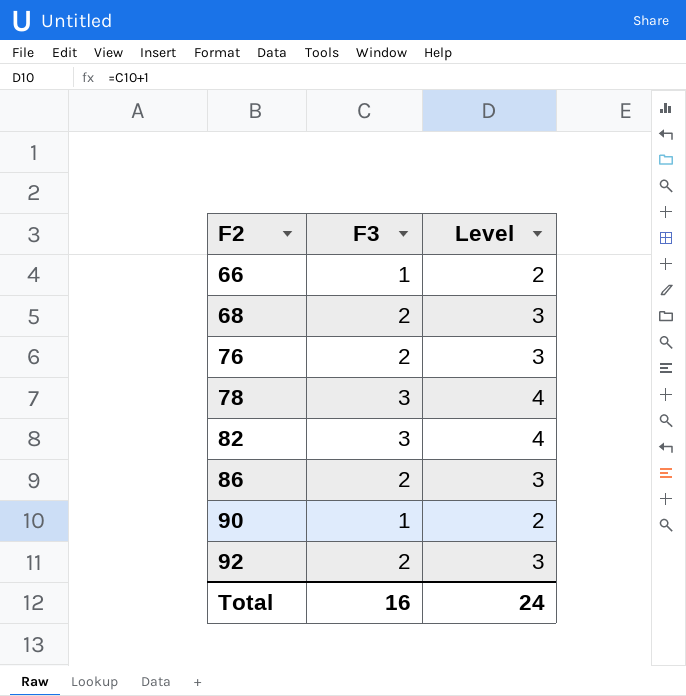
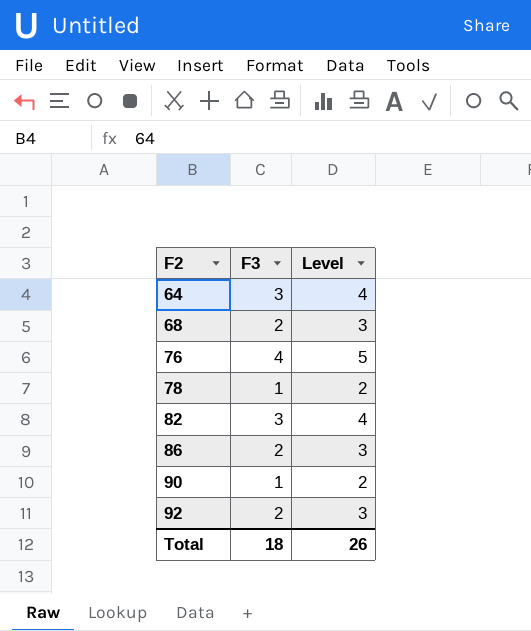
row 66: 1 | 2 -> none
row 64: none -> 3 | 4
76 | F3: 2 -> 4
76 | Level: 3 -> 5
78 | F3: 3 -> 1
78 | Level: 4 -> 2
Total | F3: 16 -> 18
Total | Level: 24 -> 26

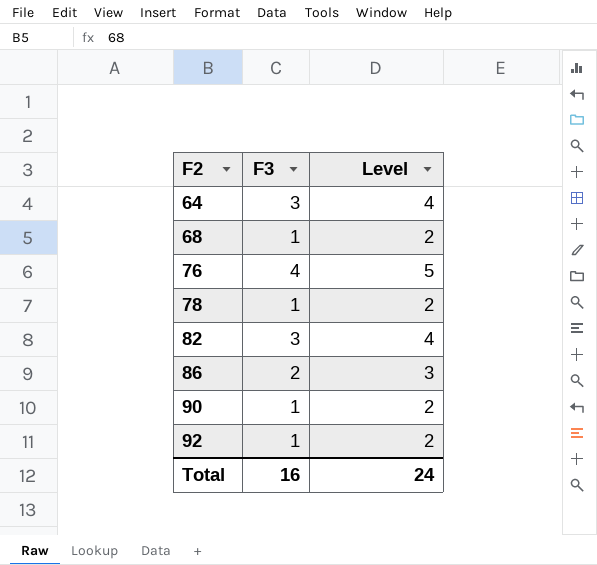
68 | F3: 2 -> 1
68 | Level: 3 -> 2
92 | F3: 2 -> 1
92 | Level: 3 -> 2
Total | F3: 18 -> 16
Total | Level: 26 -> 24

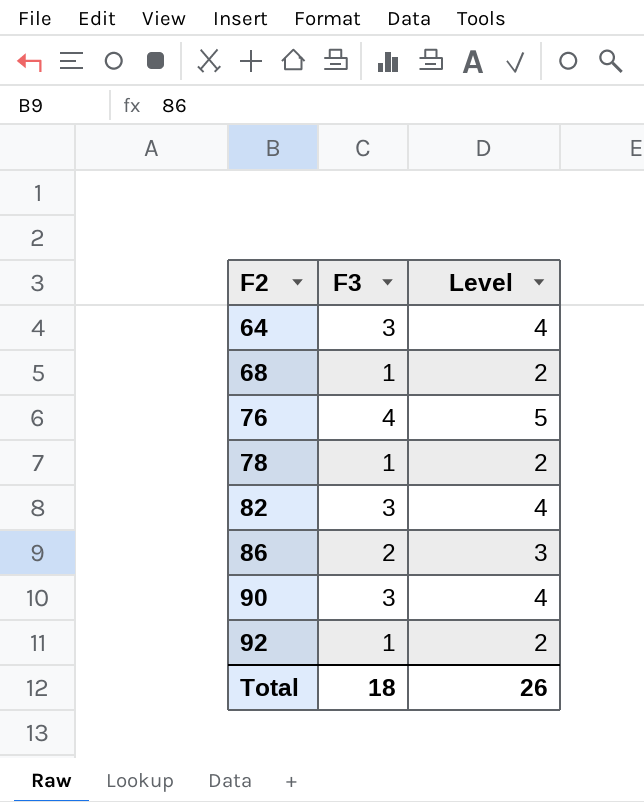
90 | F3: 1 -> 3
90 | Level: 2 -> 4
Total | F3: 16 -> 18
Total | Level: 24 -> 26

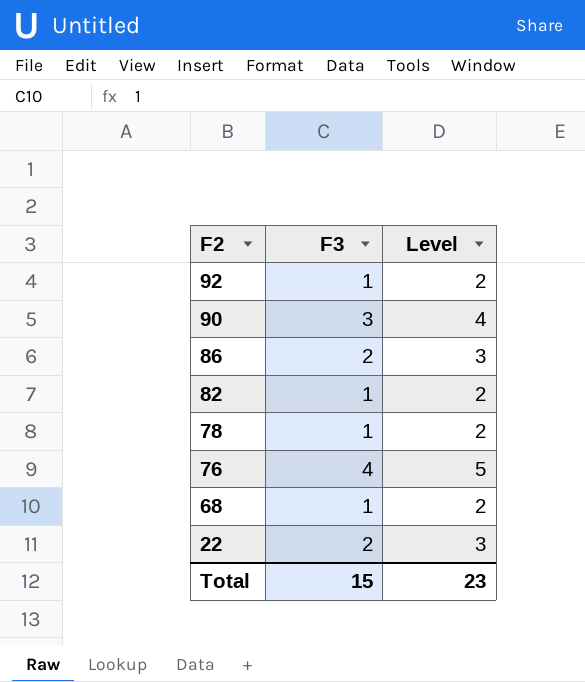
row order: F2 ascending -> F2 descending
row 64: 3 | 4 -> none
82 | F3: 3 -> 1
82 | Level: 4 -> 2
row 22: none -> 2 | 3
Total | F3: 18 -> 15
Total | Level: 26 -> 23

